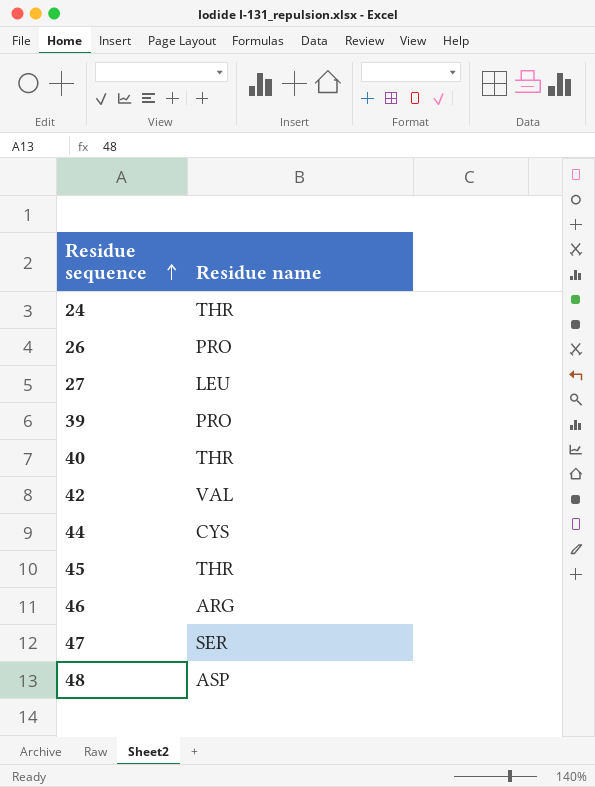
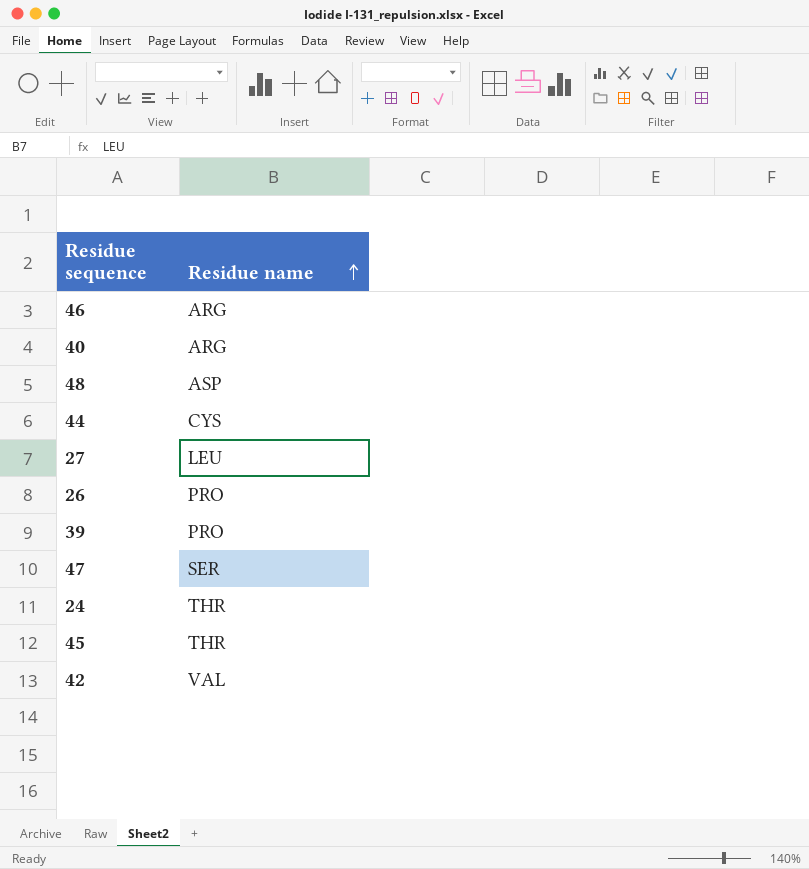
row order: Residue sequence ascending -> Residue name ascending
40 | Residue name: THR -> ARG

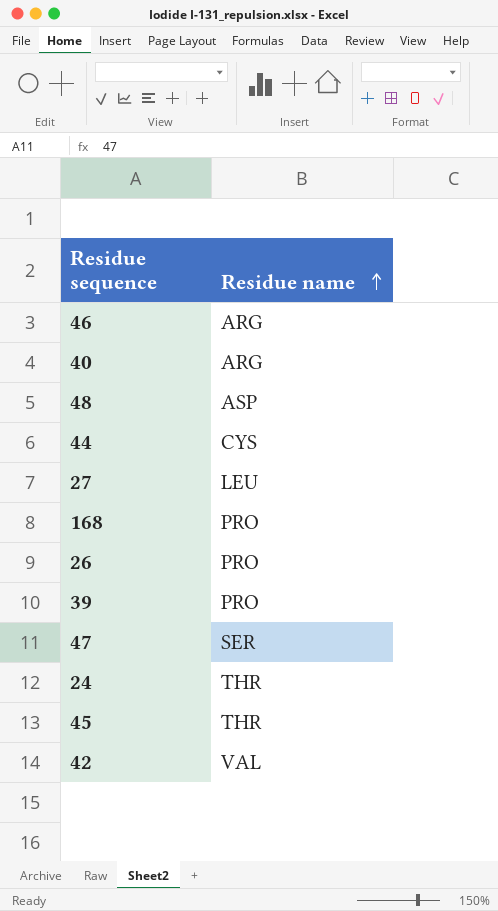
row 168: none -> PRO

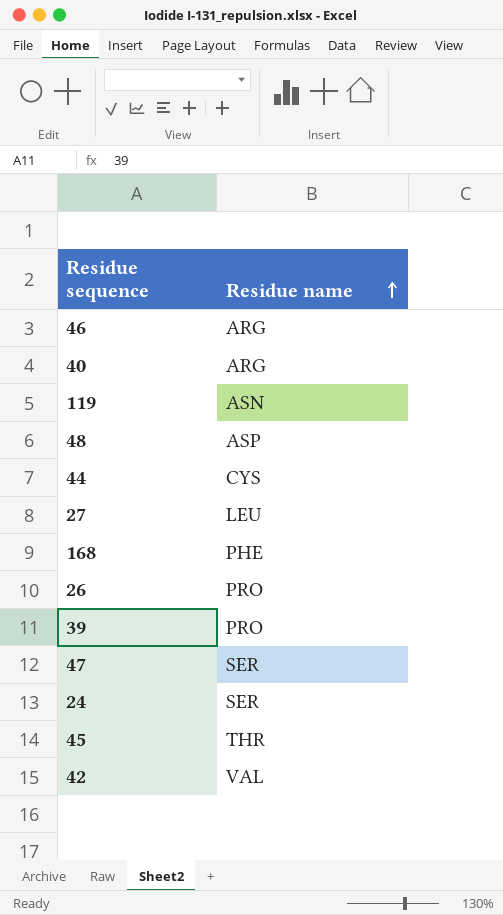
row 119: none -> ASN
168 | Residue name: PRO -> PHE
24 | Residue name: THR -> SER

